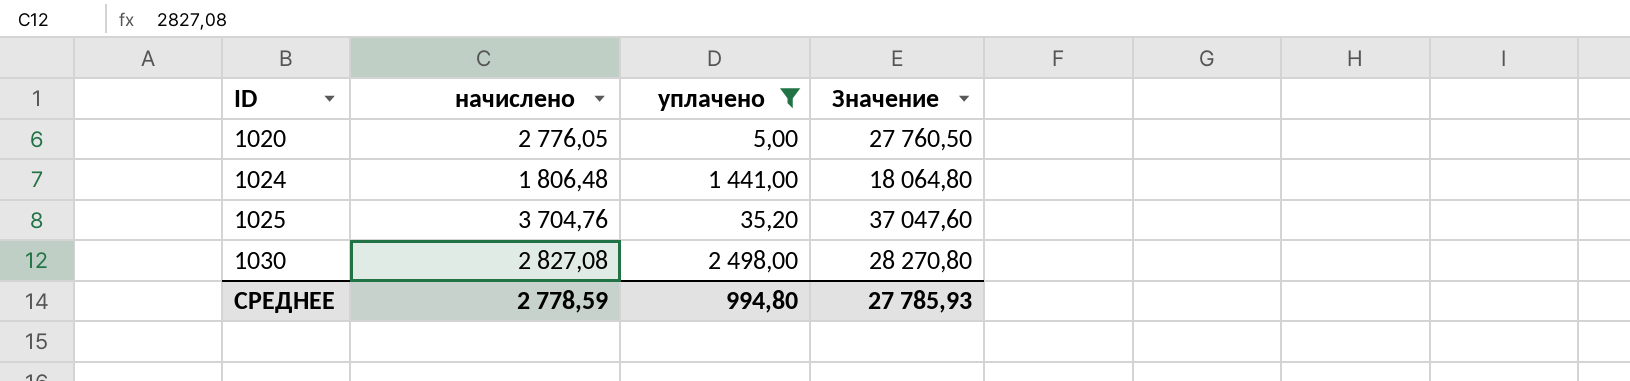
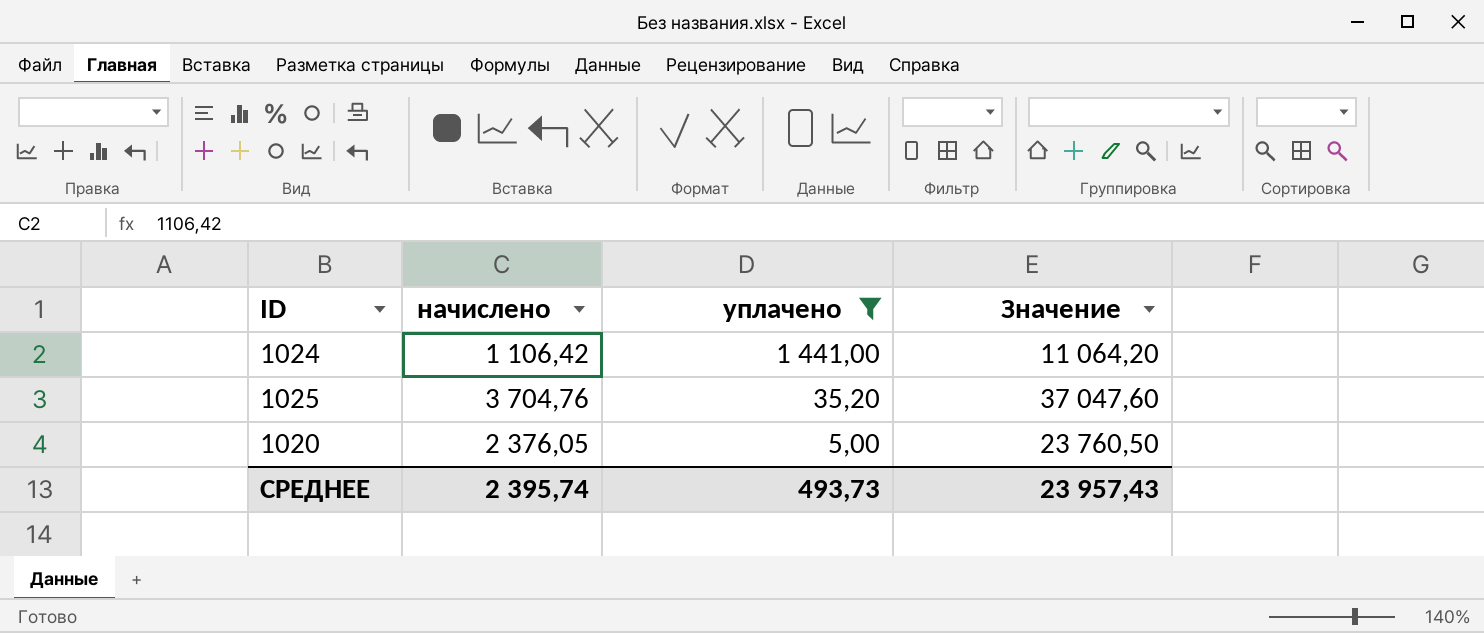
row order: ID ascending -> уплачено descending
row 1030: 2 827,08 | 2 498,00 | 28 270,80 -> none
1024 | начислено: 1 806,48 -> 1 106,42
1024 | Значение: 18 064,80 -> 11 064,20
1020 | начислено: 2 776,05 -> 2 376,05
1020 | Значение: 27 760,50 -> 23 760,50
СРЕДНЕЕ | начислено: 2 778,59 -> 2 395,74
СРЕДНЕЕ | уплачено: 994,80 -> 493,73
СРЕДНЕЕ | Значение: 27 785,93 -> 23 957,43

